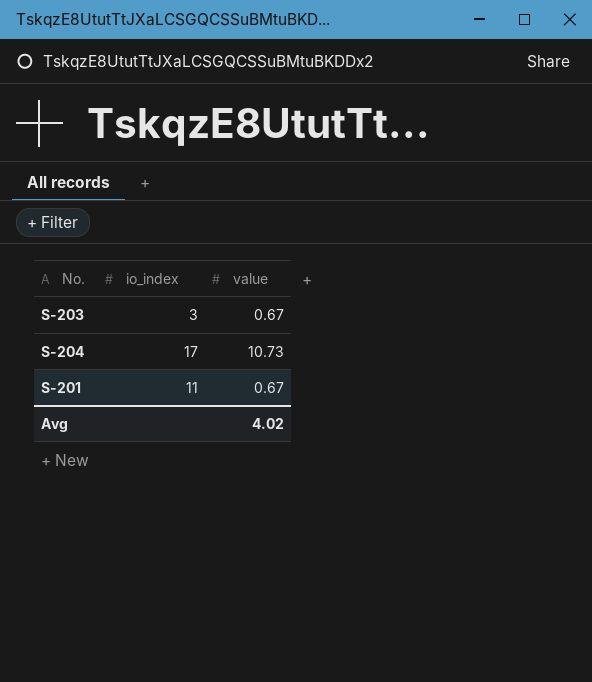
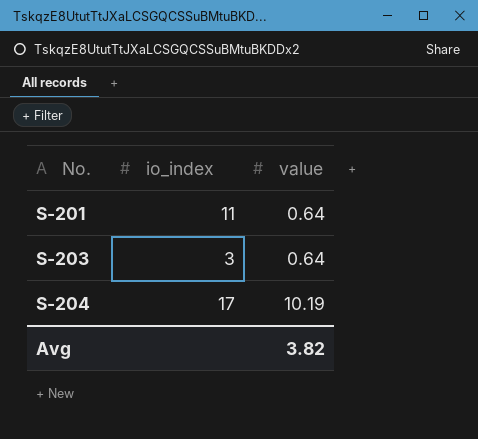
row order: none -> No. ascending
S-201 | value: 0.67 -> 0.64
S-203 | value: 0.67 -> 0.64
S-204 | value: 10.73 -> 10.19
Avg | value: 4.02 -> 3.82

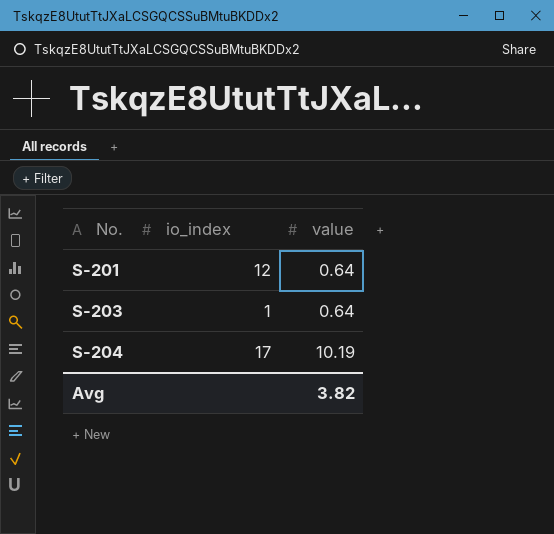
S-201 | io_index: 11 -> 12
S-203 | io_index: 3 -> 1

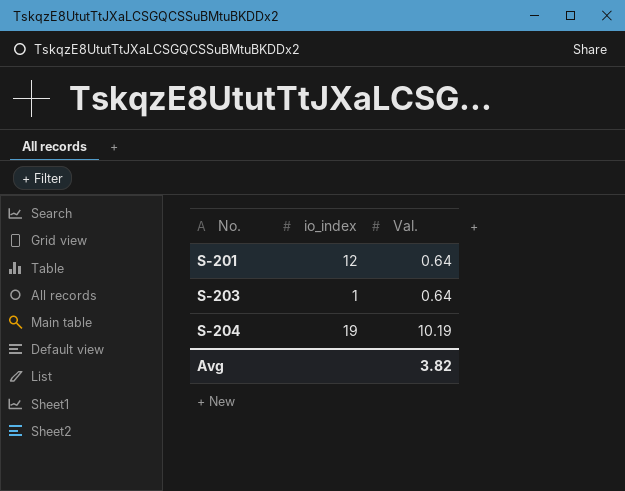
column name: value -> Val.
S-204 | io_index: 17 -> 19

